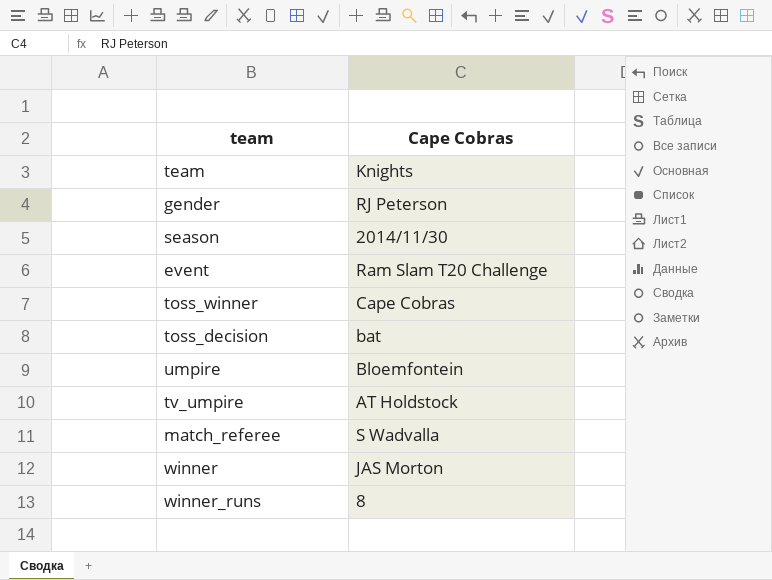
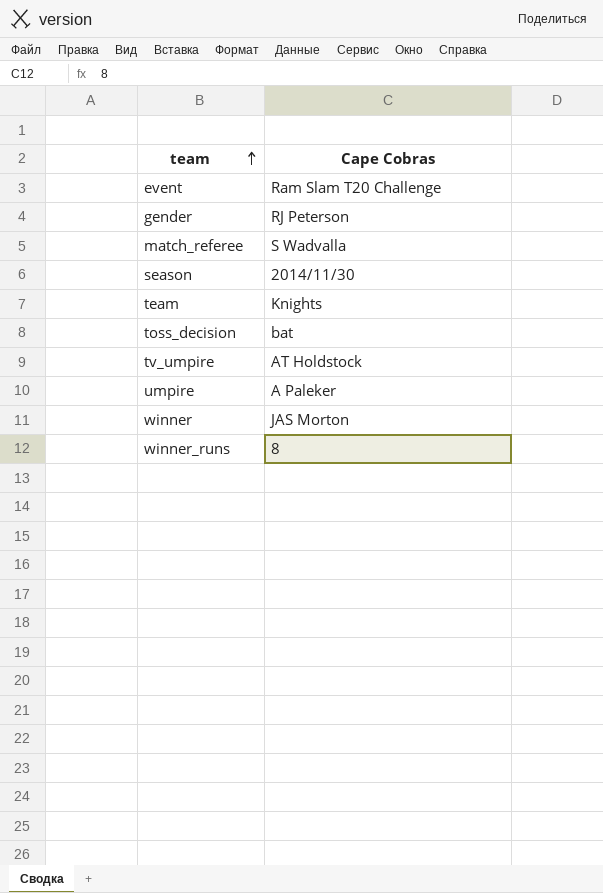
row order: none -> team ascending
row toss_winner: Cape Cobras -> none
umpire | Cape Cobras: Bloemfontein -> A Paleker

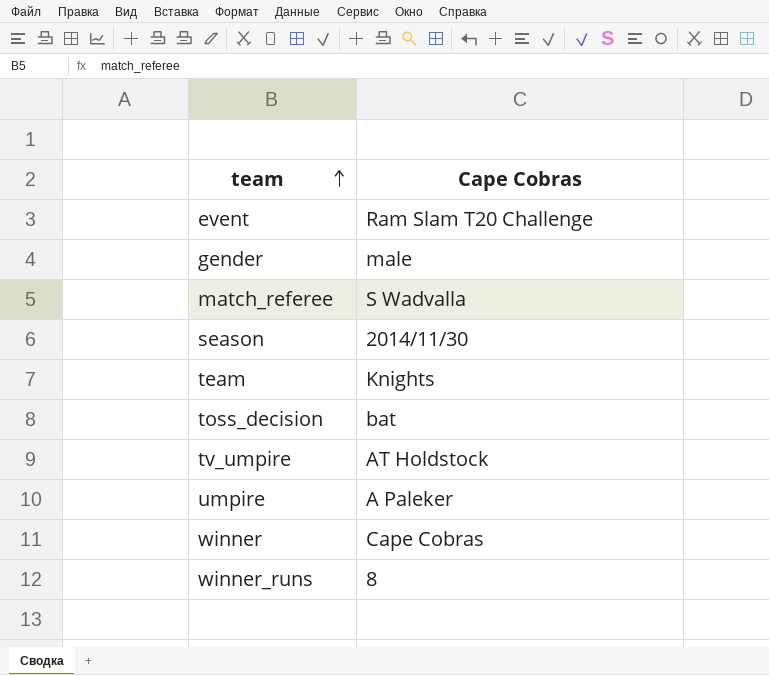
gender | Cape Cobras: RJ Peterson -> male
winner | Cape Cobras: JAS Morton -> Cape Cobras

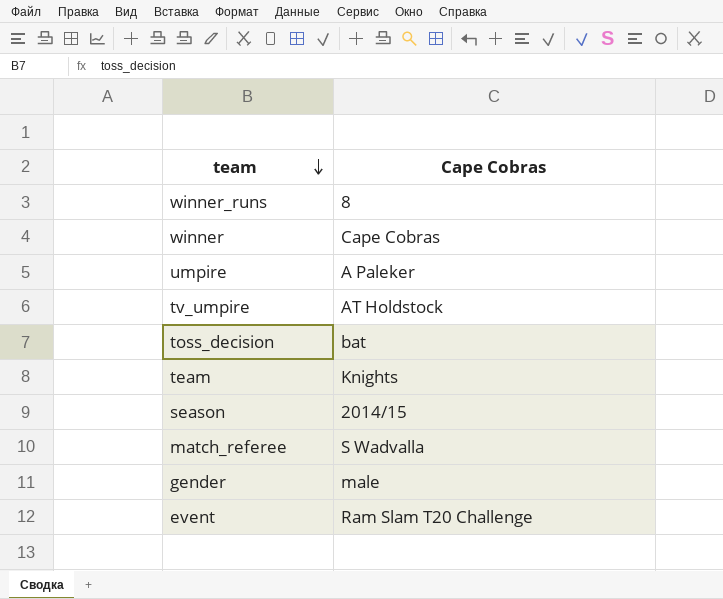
row order: team ascending -> team descending
season | Cape Cobras: 2014/11/30 -> 2014/15

